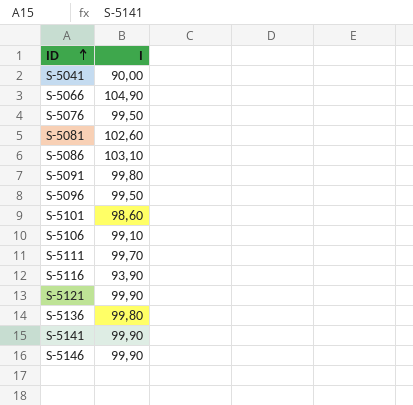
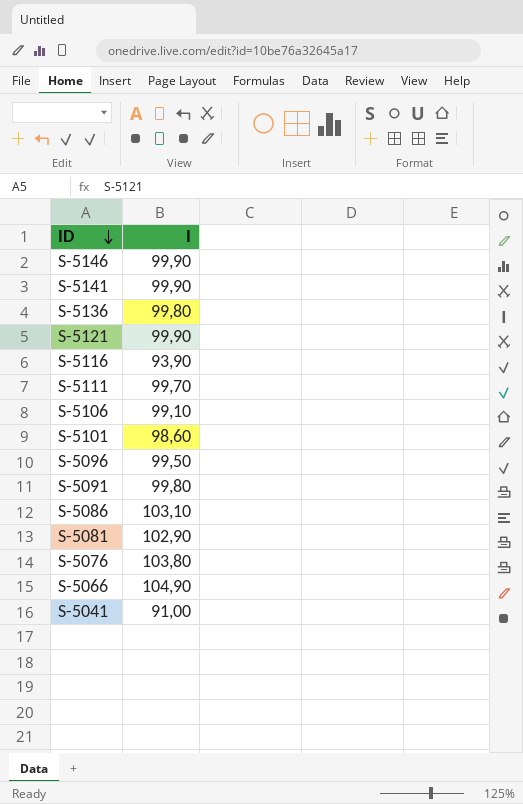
row order: ID ascending -> ID descending
S-5081 | I: 102,60 -> 102,90
S-5076 | I: 99,50 -> 103,80
S-5041 | I: 90,00 -> 91,00

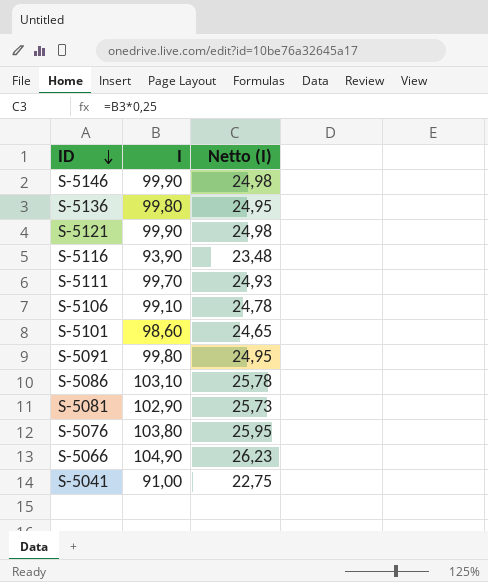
column Netto (I) | formula: none -> [I] * 0,25
row S-5141: 99,90 -> none
row S-5096: 99,50 -> none

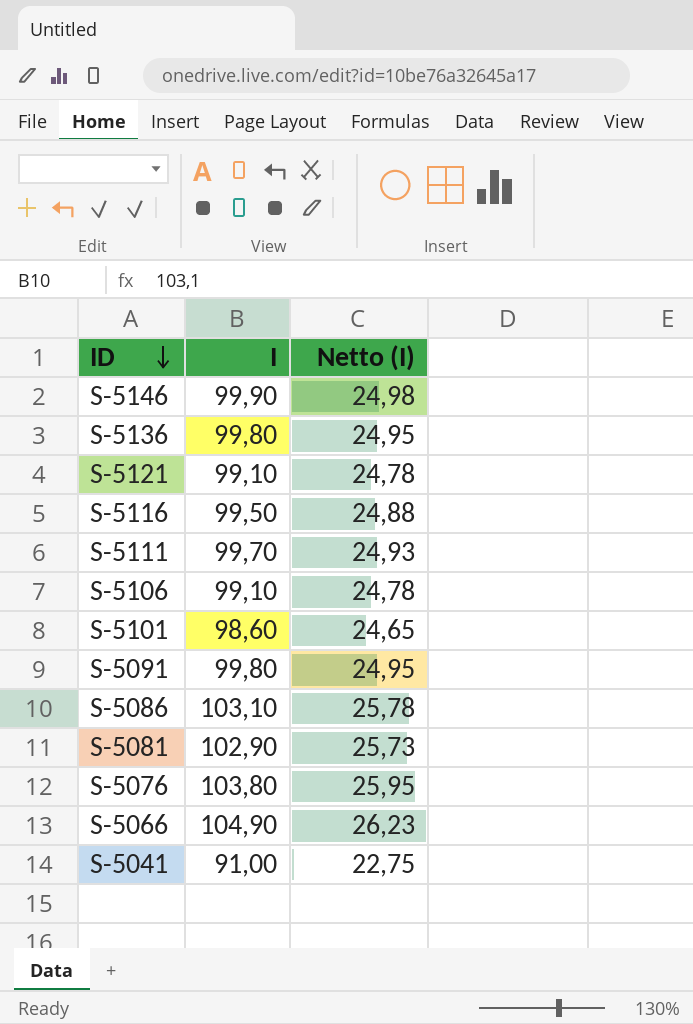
S-5121 | I: 99,90 -> 99,10
S-5121 | Netto (I): 24,98 -> 24,78
S-5116 | I: 93,90 -> 99,50
S-5116 | Netto (I): 23,48 -> 24,88

